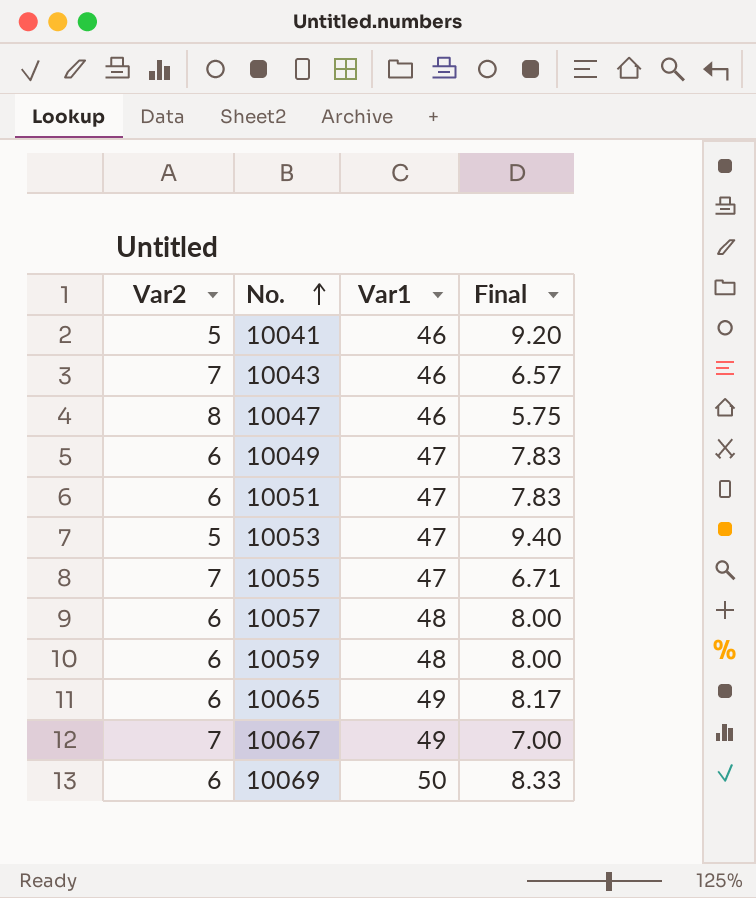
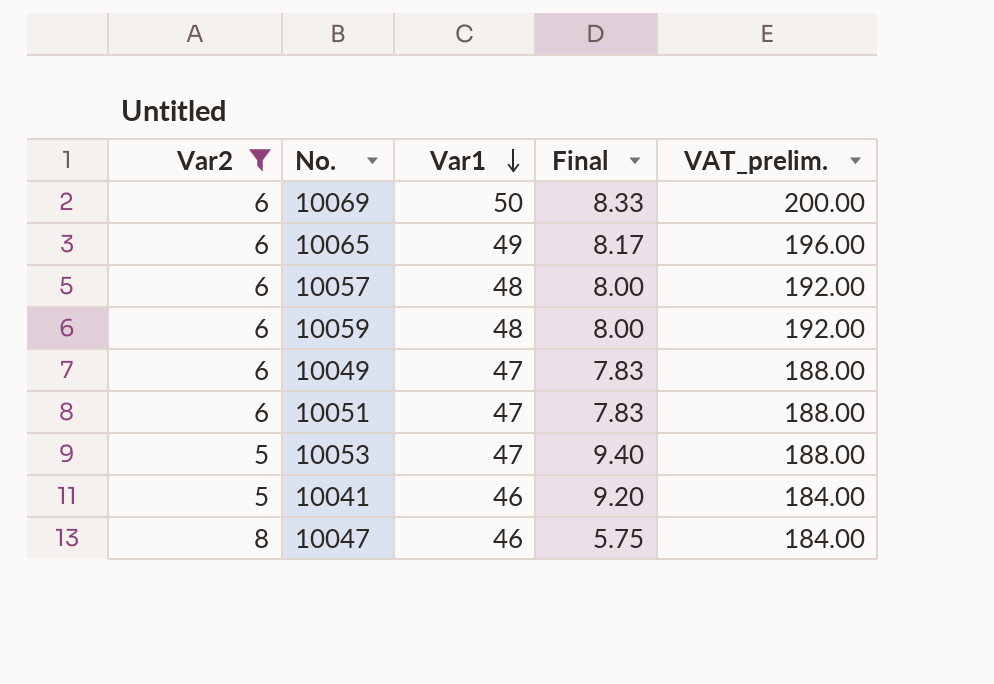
filter: none -> Var2 != 7
row order: No. ascending -> Var1 descending
column VAT_prelim. | formula: none -> [Var1] * 4

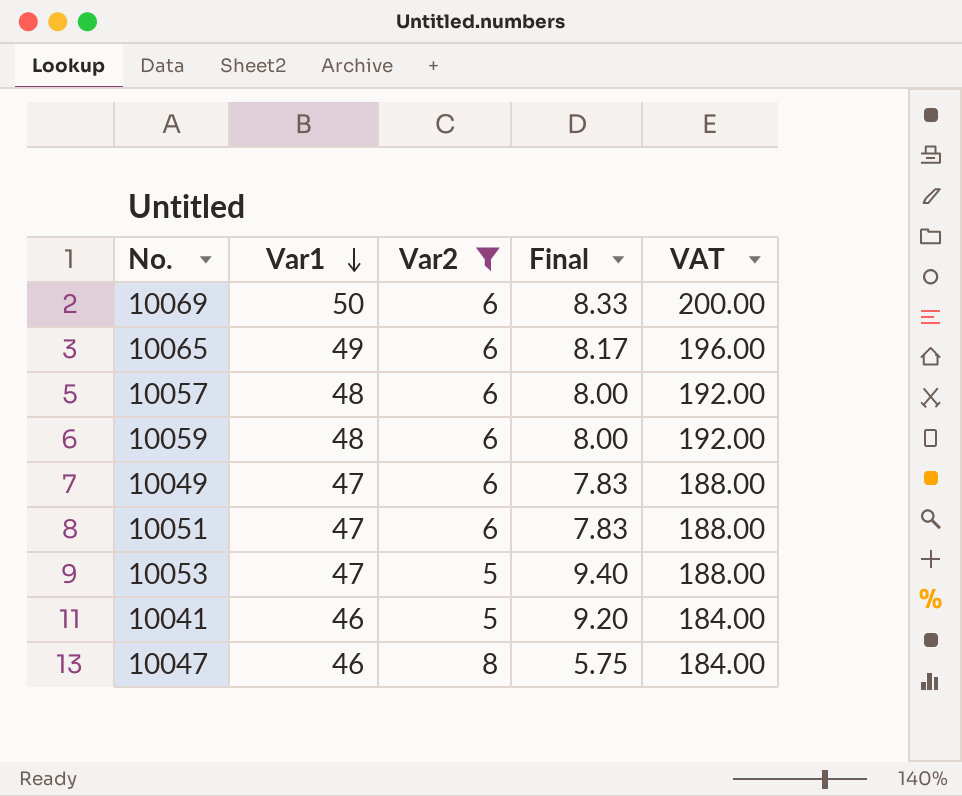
column Var2 | position: 1 -> 3
column name: VAT_prelim. -> VAT

